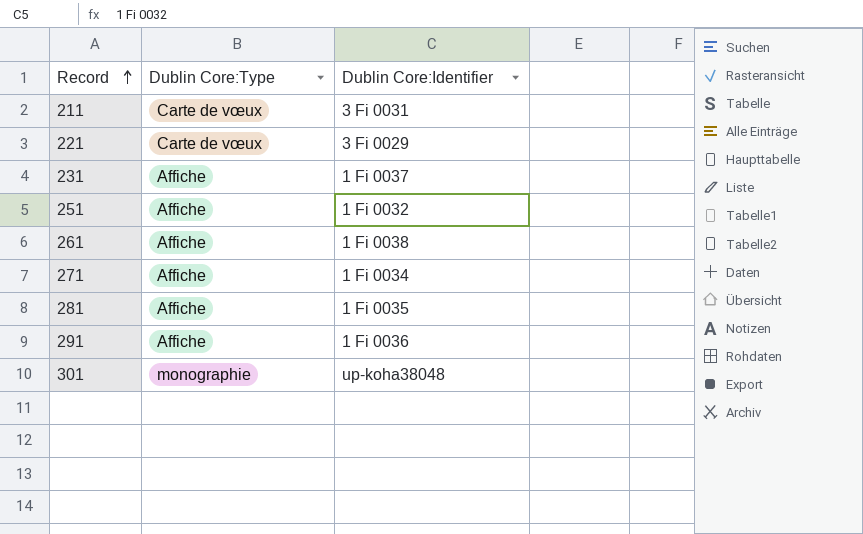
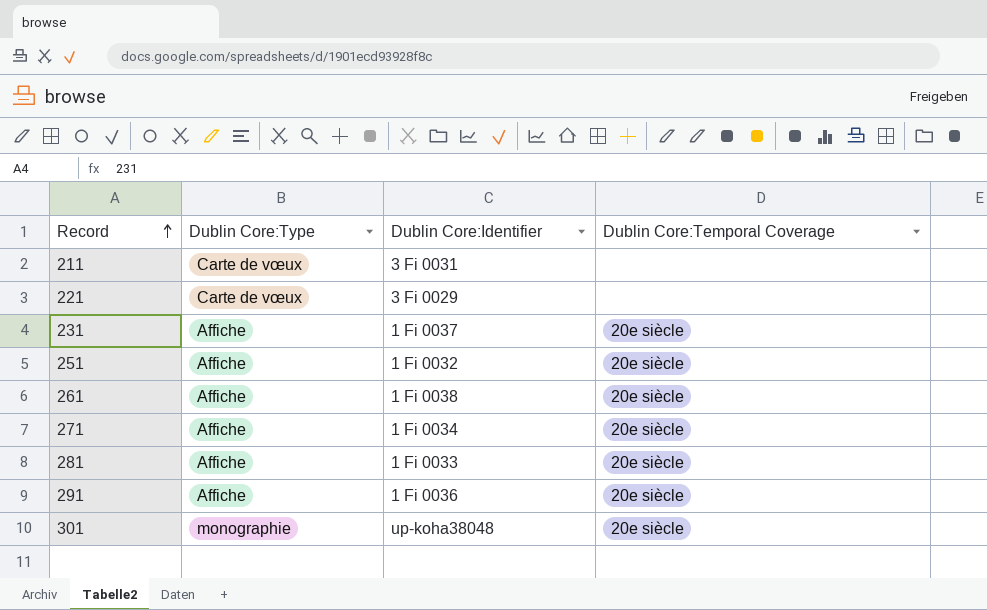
column Dublin Core:Temporal Coverage | position: none -> 4
281 | Dublin Core:Identifier: 1 Fi 0035 -> 1 Fi 0033

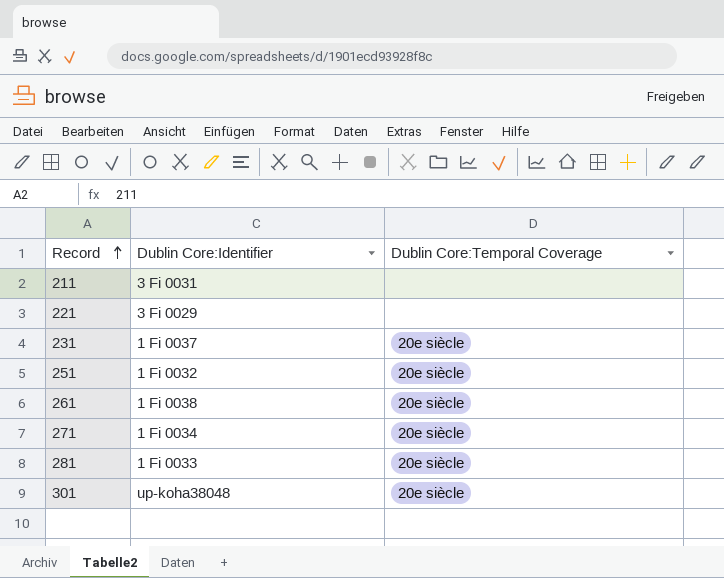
column Dublin Core:Type | position: 2 -> none
row 291: Affiche | 1 Fi 0036 | 20e siècle -> none

